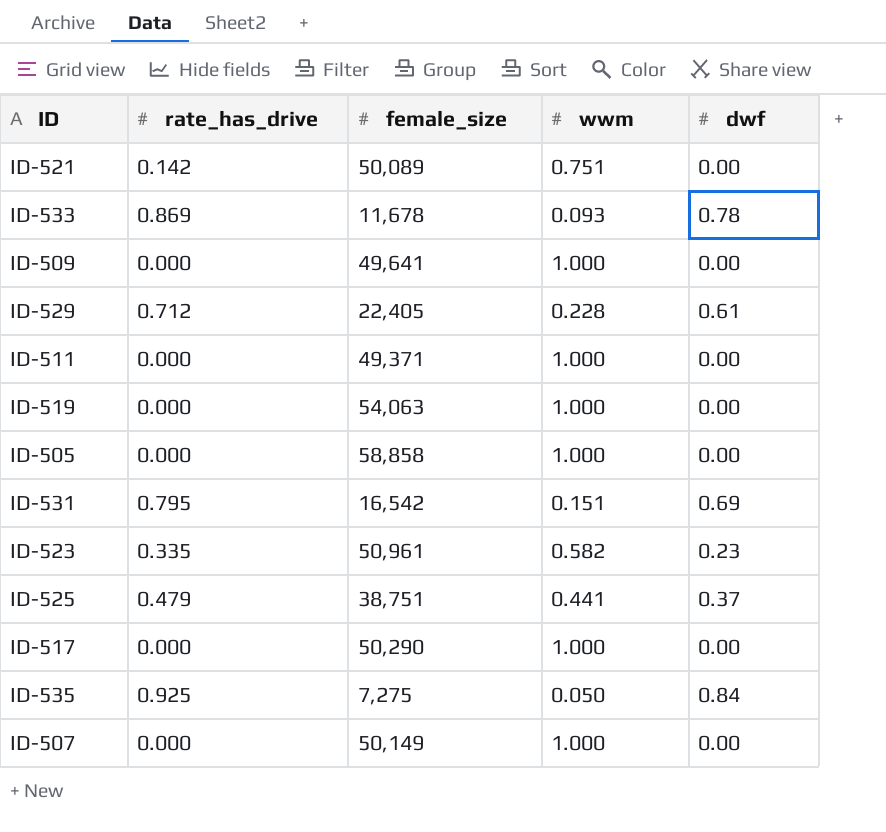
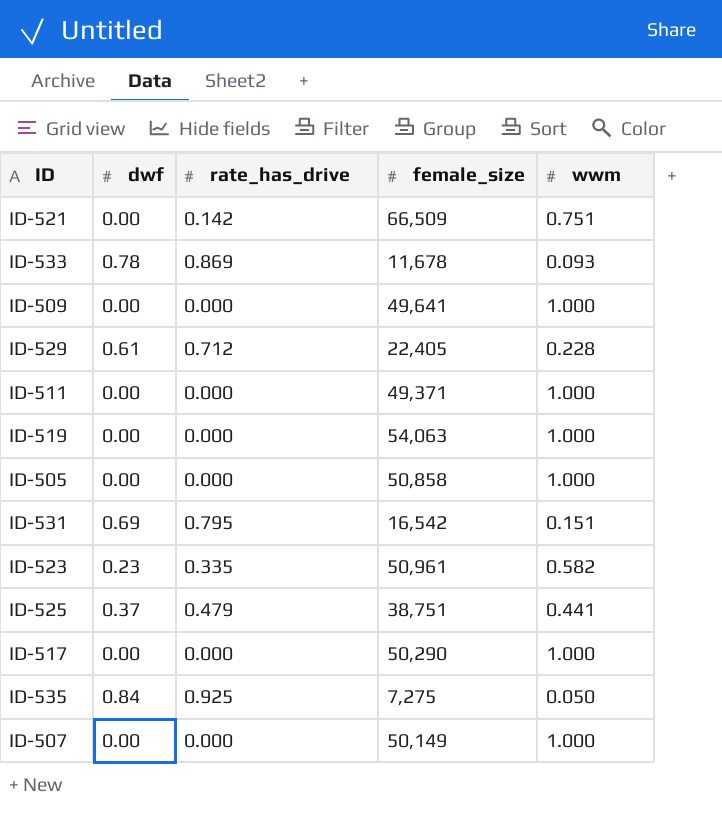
column dwf | position: 5 -> 2
ID-521 | female_size: 50,089 -> 66,509
ID-505 | female_size: 58,858 -> 50,858

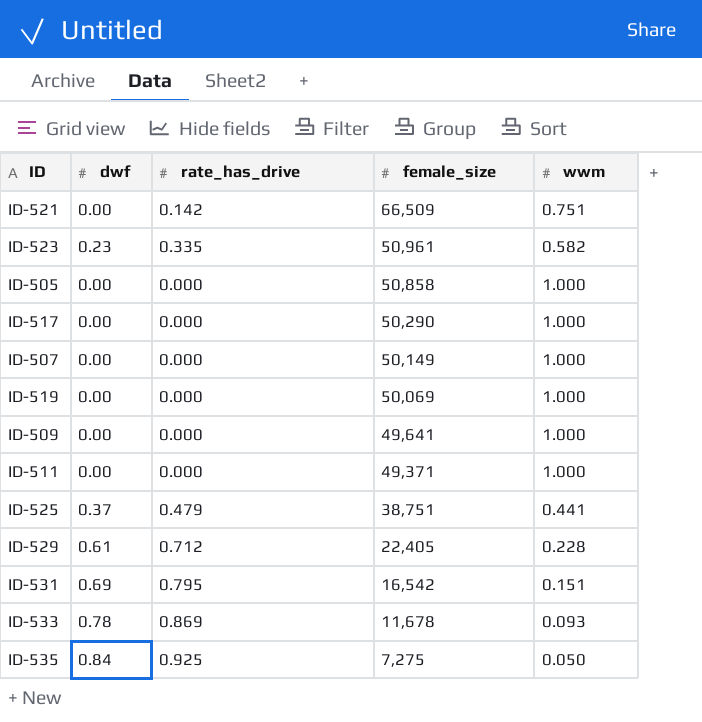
row order: none -> female_size descending
ID-519 | female_size: 54,063 -> 50,069

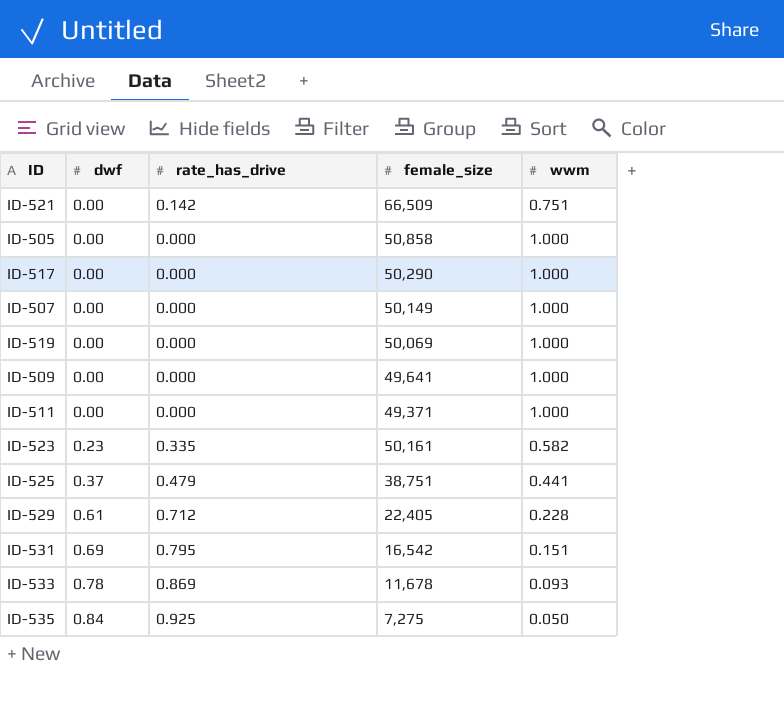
row order: female_size descending -> dwf ascending
ID-523 | female_size: 50,961 -> 50,161

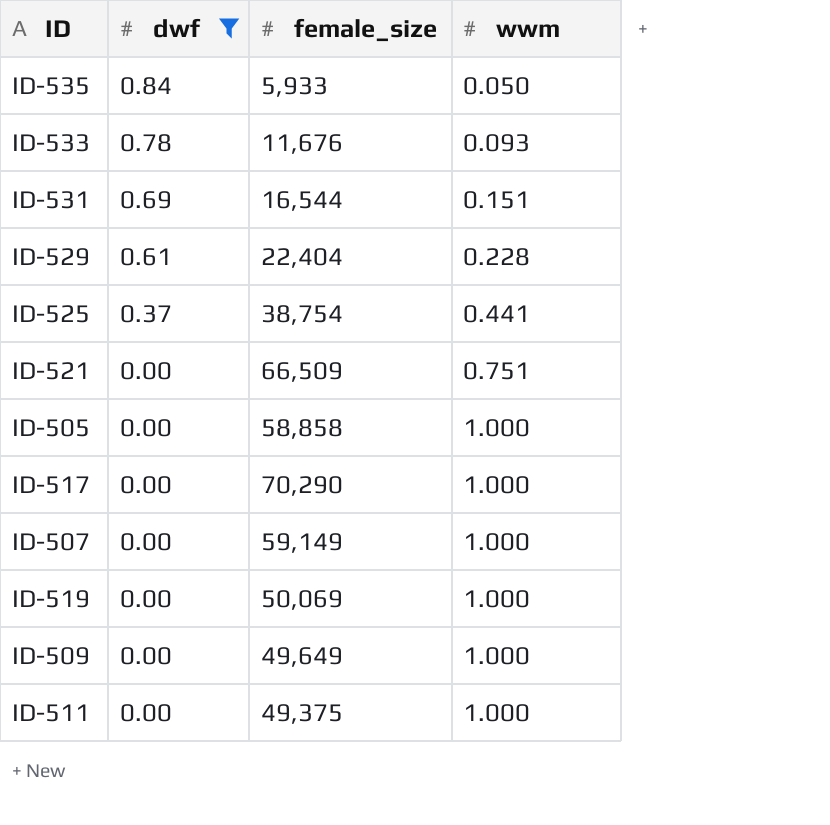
filter: none -> dwf != 0.23
row order: dwf ascending -> dwf descending
column rate_has_drive | position: 3 -> none
ID-535 | female_size: 7,275 -> 5,933
ID-533 | female_size: 11,678 -> 11,676
ID-531 | female_size: 16,542 -> 16,544
ID-529 | female_size: 22,405 -> 22,404
ID-525 | female_size: 38,751 -> 38,754
ID-505 | female_size: 50,858 -> 58,858
ID-517 | female_size: 50,290 -> 70,290
ID-507 | female_size: 50,149 -> 59,149
ID-509 | female_size: 49,641 -> 49,649
ID-511 | female_size: 49,371 -> 49,375

